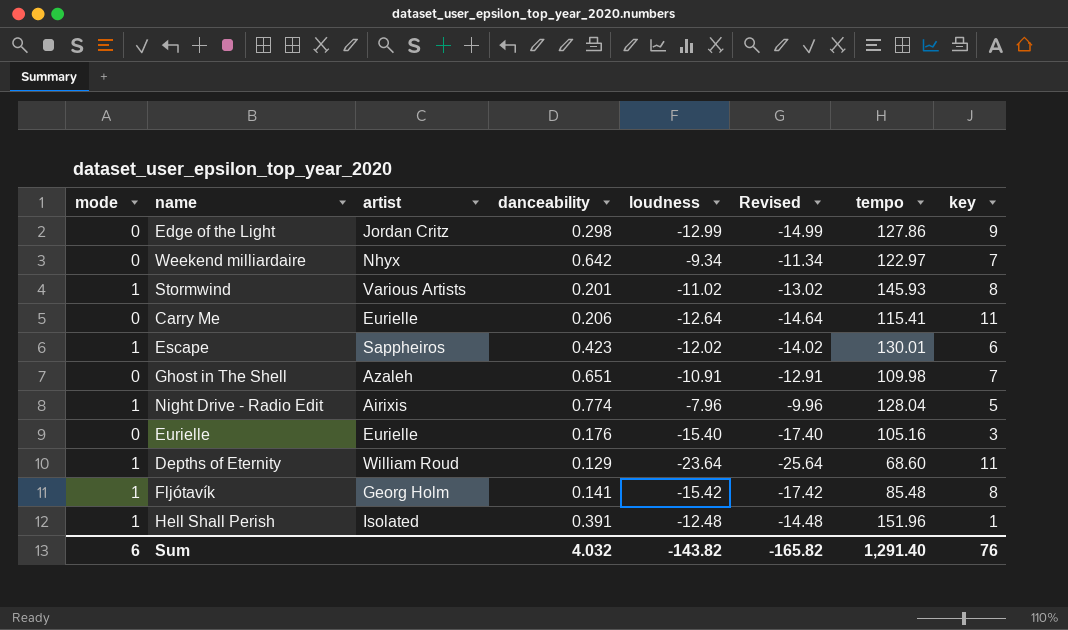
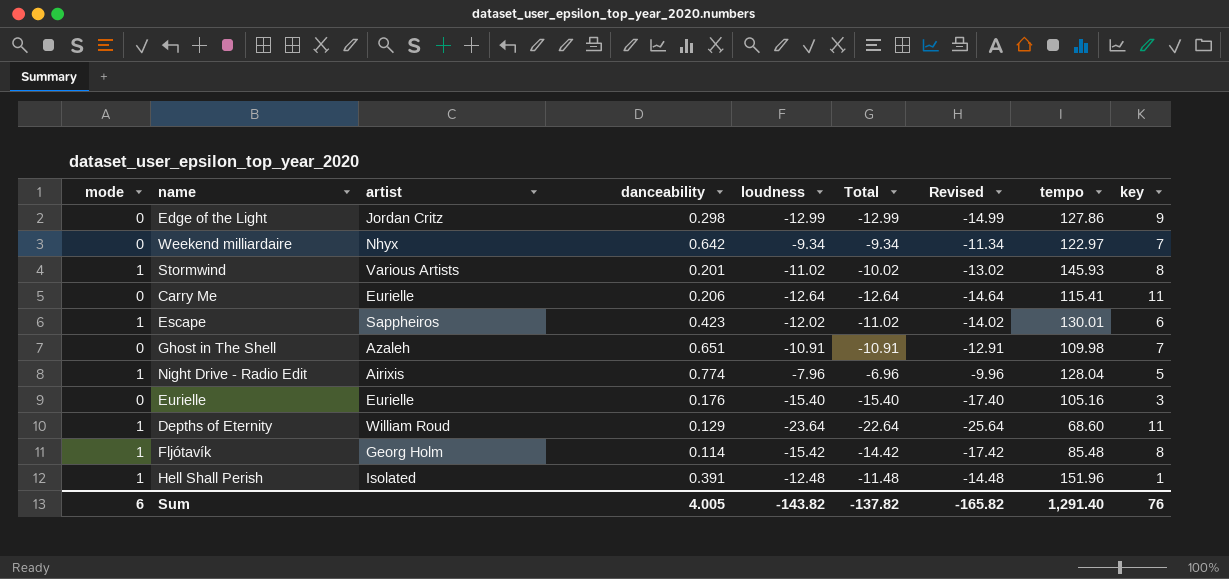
column Total | formula: none -> [mode] + [loudness]
Fljótavík | danceability: 0.141 -> 0.114
Sum | danceability: 4.032 -> 4.005

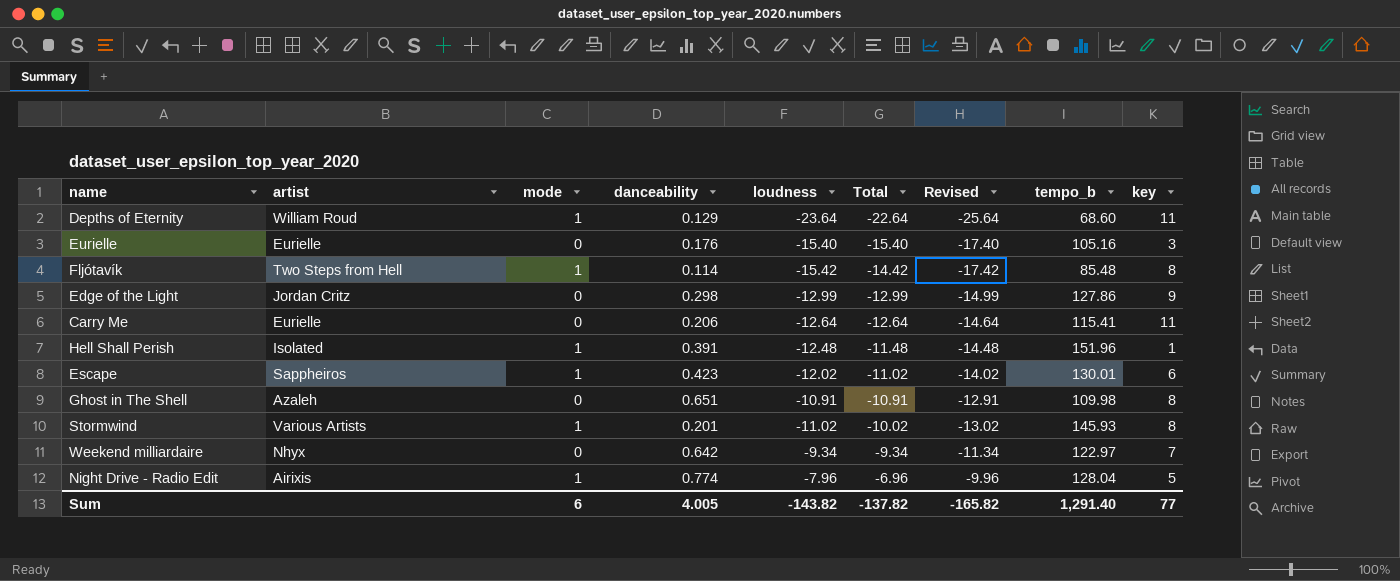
row order: none -> Total ascending
column mode | position: 1 -> 3
column name: tempo -> tempo_b
Fljótavík | artist: Georg Holm -> Two Steps from Hell
Ghost in The Shell | key: 7 -> 8
Sum | key: 76 -> 77

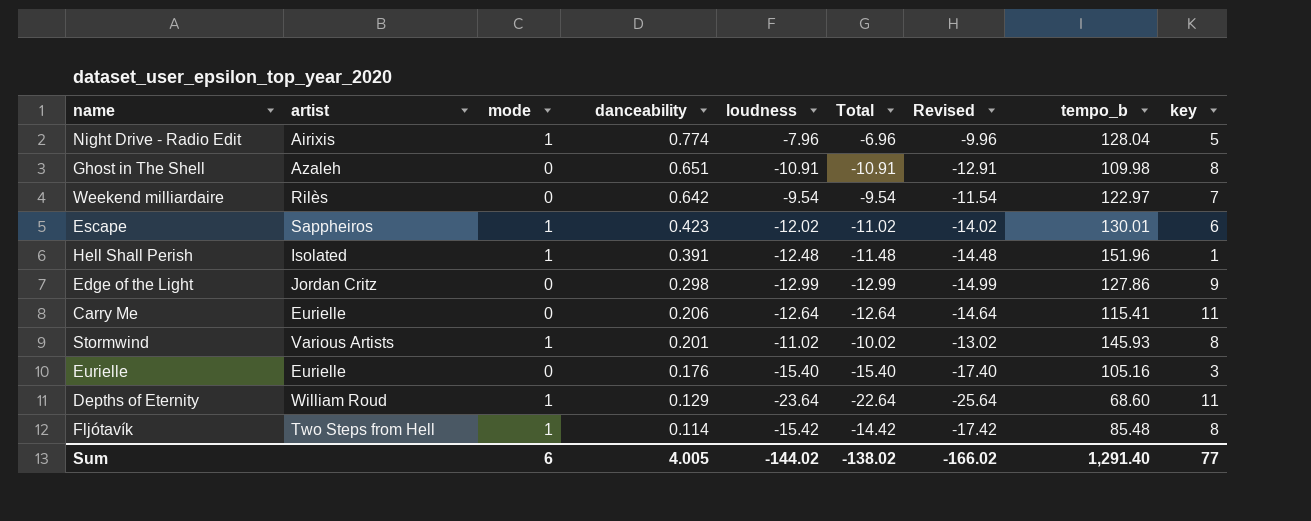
row order: Total ascending -> danceability descending
Weekend milliardaire | artist: Nhyx -> Rilès
Weekend milliardaire | loudness: -9.34 -> -9.54
Weekend milliardaire | Total: -9.34 -> -9.54
Weekend milliardaire | Revised: -11.34 -> -11.54
Sum | loudness: -143.82 -> -144.02
Sum | Total: -137.82 -> -138.02
Sum | Revised: -165.82 -> -166.02

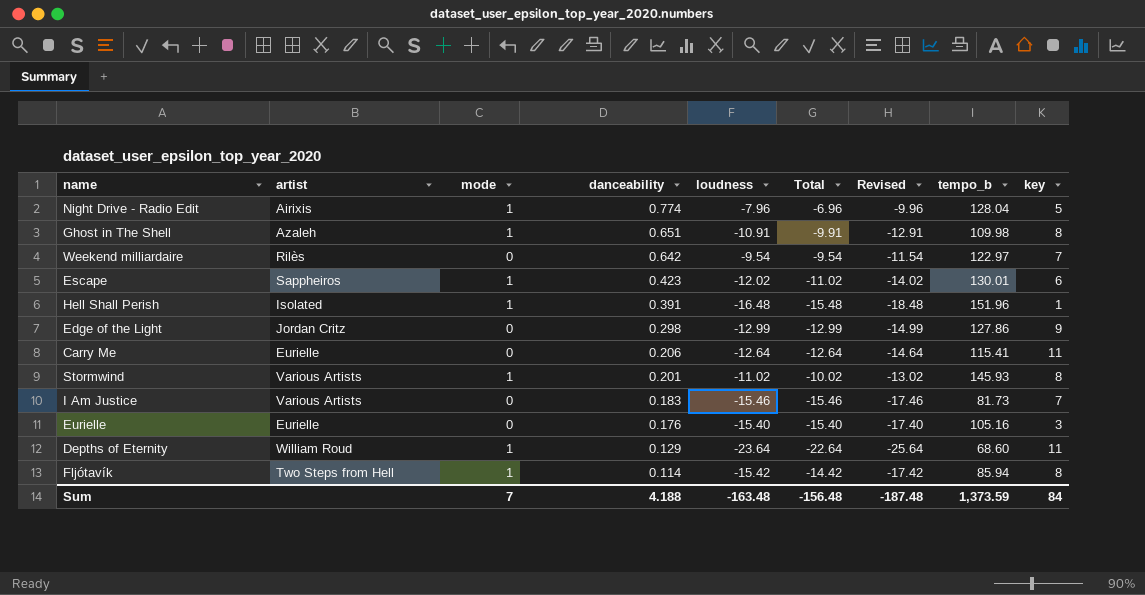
Ghost in The Shell | mode: 0 -> 1
Ghost in The Shell | Total: -10.91 -> -9.91
Hell Shall Perish | loudness: -12.48 -> -16.48
Hell Shall Perish | Total: -11.48 -> -15.48
Hell Shall Perish | Revised: -14.48 -> -18.48
row I Am Justice: none -> Various Artists | 0 | 0.183 | -15.46 | -15.46 | -17.46 | 81.73 | 7
Fljótavík | tempo_b: 85.48 -> 85.94
Sum | mode: 6 -> 7
Sum | danceability: 4.005 -> 4.188
Sum | loudness: -144.02 -> -163.48
Sum | Total: -138.02 -> -156.48
Sum | Revised: -166.02 -> -187.48
Sum | tempo_b: 1,291.40 -> 1,373.59
Sum | key: 77 -> 84

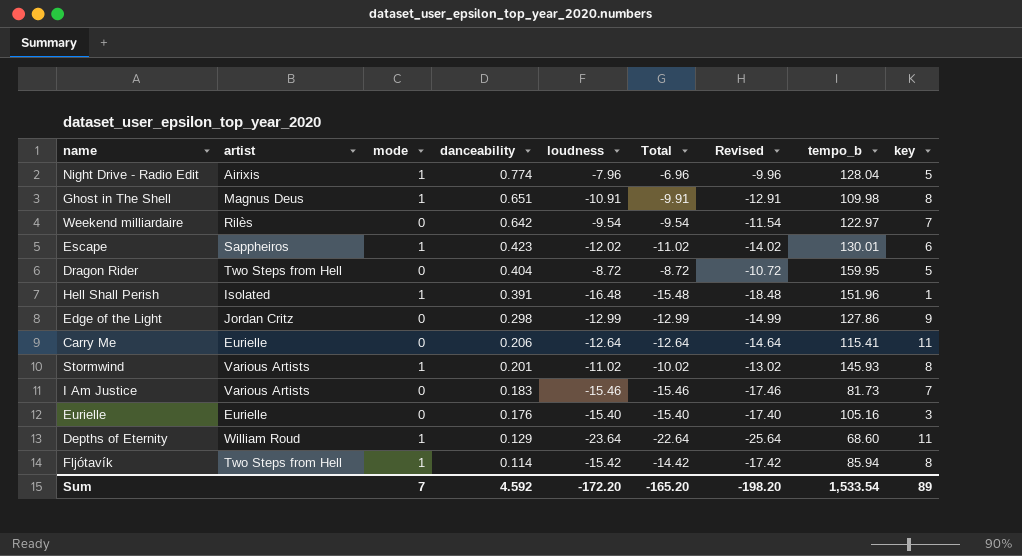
Ghost in The Shell | artist: Azaleh -> Magnus Deus
row Dragon Rider: none -> Two Steps from Hell | 0 | 0.404 | -8.72 | -8.72 | -10.72 | 159.95 | 5
Sum | danceability: 4.188 -> 4.592
Sum | loudness: -163.48 -> -172.20
Sum | Total: -156.48 -> -165.20
Sum | Revised: -187.48 -> -198.20
Sum | tempo_b: 1,373.59 -> 1,533.54
Sum | key: 84 -> 89

